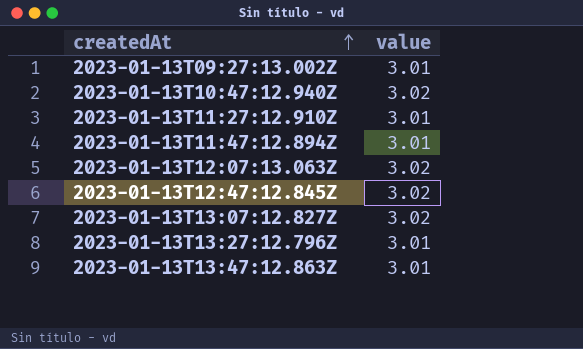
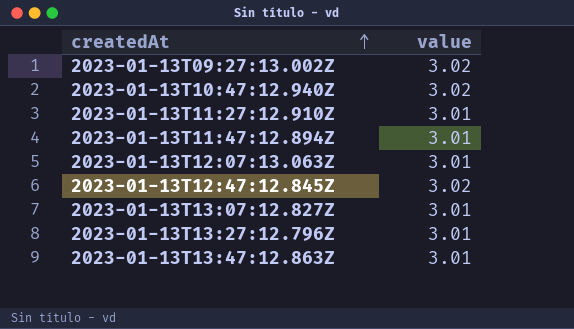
2023-01-13T09:27:13.002Z | value: 3.01 -> 3.02
2023-01-13T12:07:13.063Z | value: 3.02 -> 3.01
2023-01-13T13:07:12.827Z | value: 3.02 -> 3.01

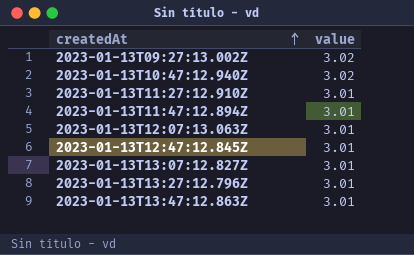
2023-01-13T12:47:12.845Z | value: 3.02 -> 3.01

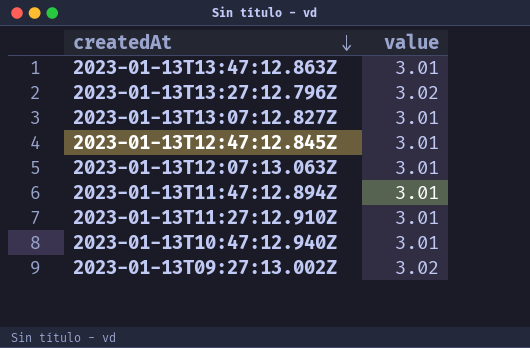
row order: createdAt ascending -> createdAt descending
2023-01-13T13:27:12.796Z | value: 3.01 -> 3.02
2023-01-13T10:47:12.940Z | value: 3.02 -> 3.01

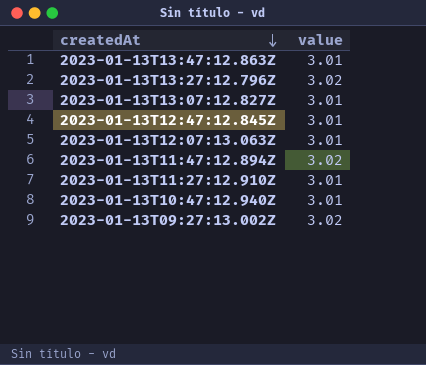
2023-01-13T11:47:12.894Z | value: 3.01 -> 3.02

